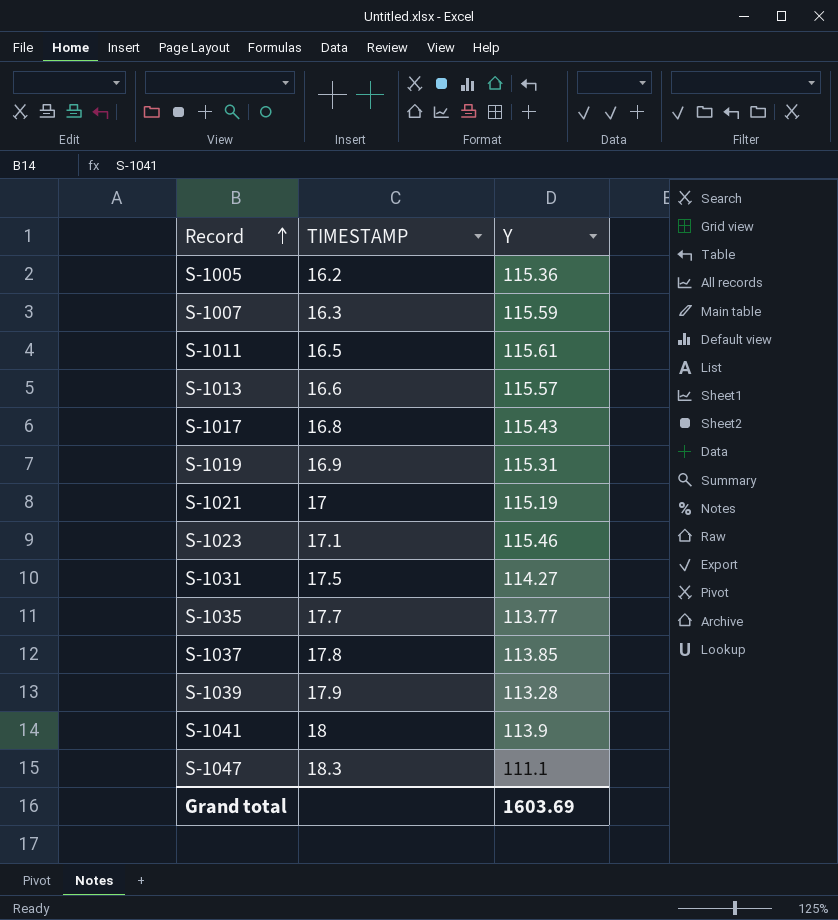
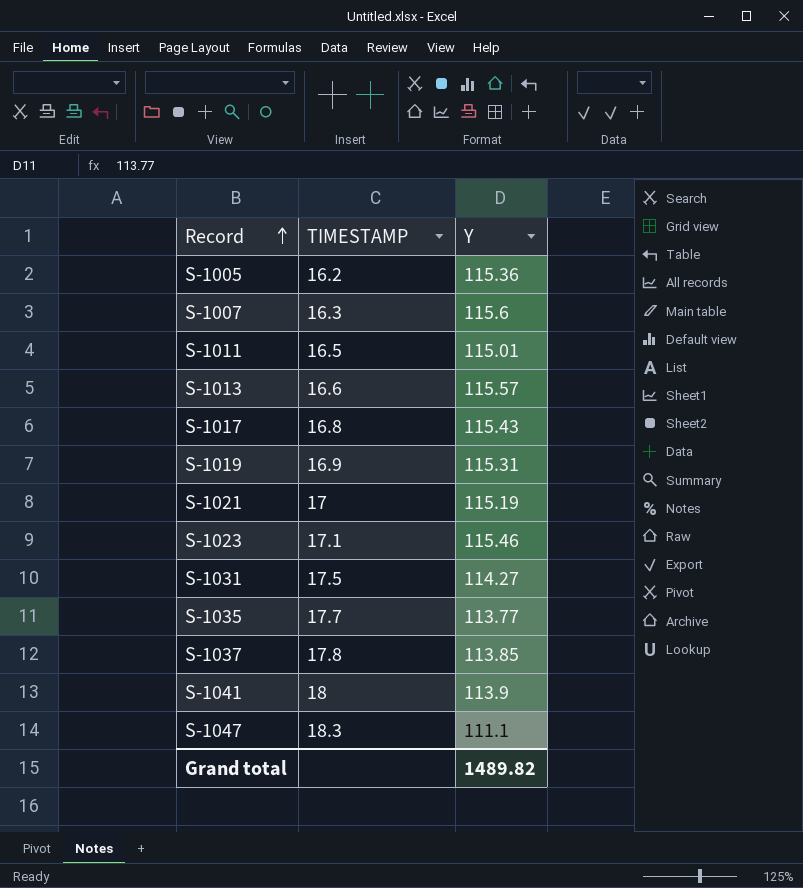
row S-1039: 17.9 | 113.28 -> none
S-1007 | Y: 115.59 -> 115.6
S-1011 | Y: 115.61 -> 115.01
Grand total | Y: 1603.69 -> 1489.82

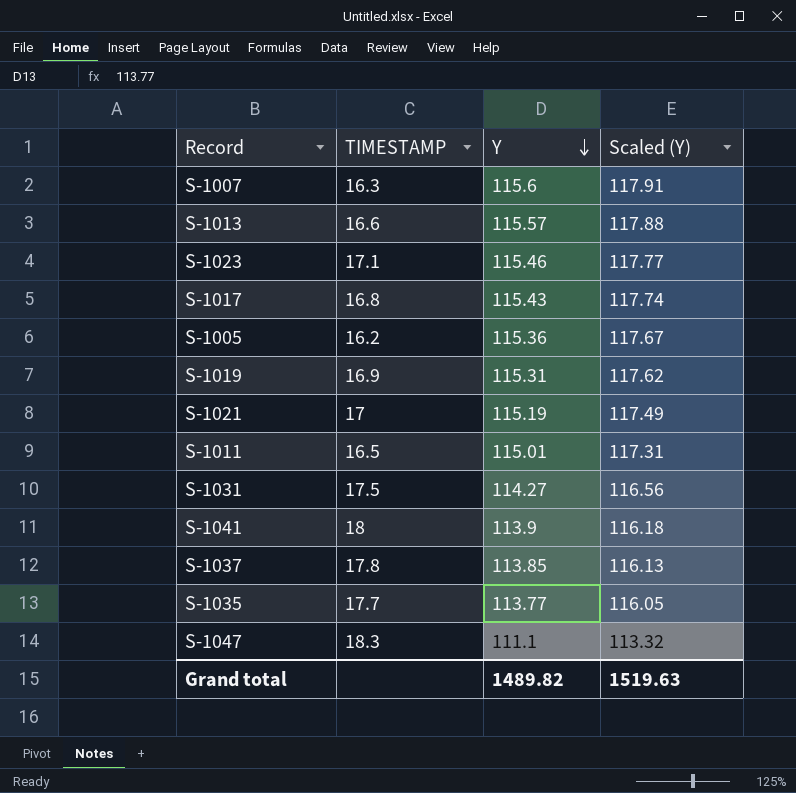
row order: Record ascending -> Y descending
column Scaled (Y) | formula: none -> [Y] * 1.02

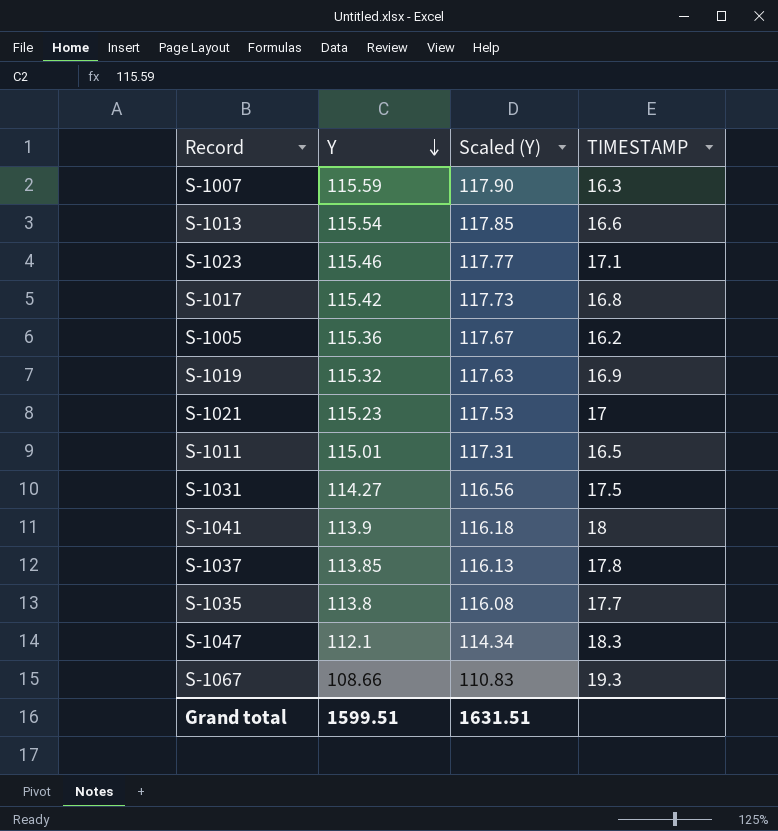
column TIMESTAMP | position: 2 -> 4
S-1007 | Y: 115.6 -> 115.59
S-1007 | Scaled (Y): 117.91 -> 117.90
S-1013 | Y: 115.57 -> 115.54
S-1013 | Scaled (Y): 117.88 -> 117.85
S-1017 | Y: 115.43 -> 115.42
S-1017 | Scaled (Y): 117.74 -> 117.73
S-1019 | Y: 115.31 -> 115.32
S-1019 | Scaled (Y): 117.62 -> 117.63
S-1021 | Y: 115.19 -> 115.23
S-1021 | Scaled (Y): 117.49 -> 117.53
S-1035 | Y: 113.77 -> 113.8
S-1035 | Scaled (Y): 116.05 -> 116.08
S-1047 | Y: 111.1 -> 112.1
S-1047 | Scaled (Y): 113.32 -> 114.34
row S-1067: none -> 108.66 | 110.83 | 19.3
Grand total | Y: 1489.82 -> 1599.51
Grand total | Scaled (Y): 1519.63 -> 1631.51

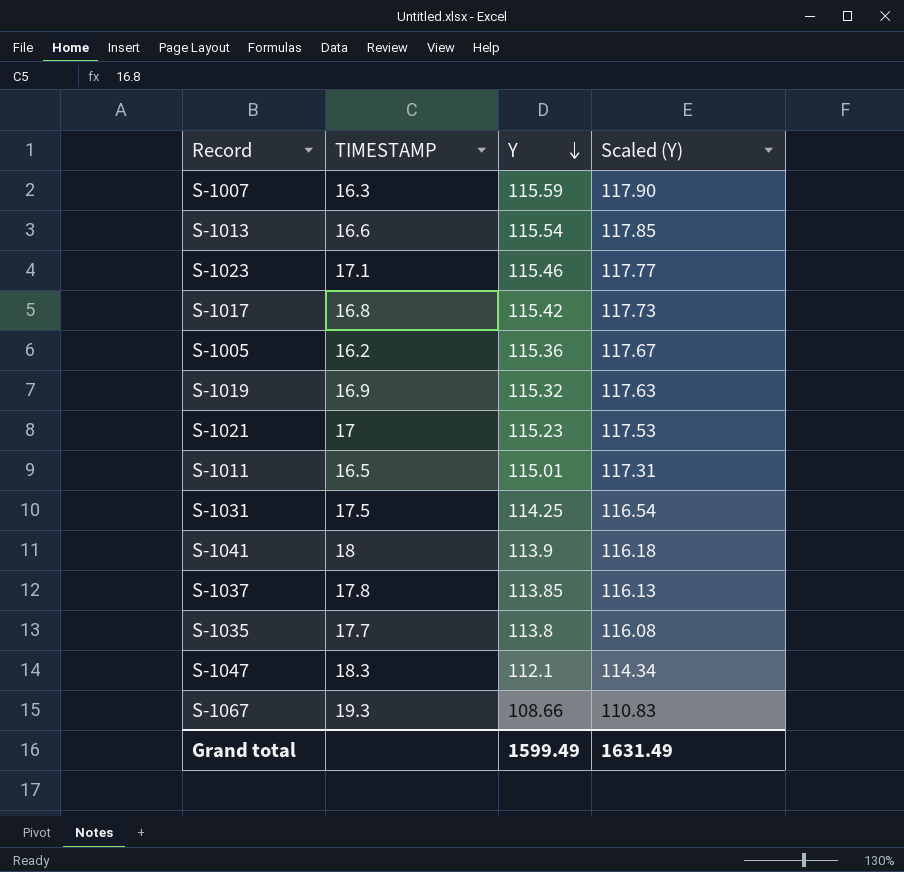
column TIMESTAMP | position: 4 -> 2
S-1031 | Y: 114.27 -> 114.25
S-1031 | Scaled (Y): 116.56 -> 116.54
Grand total | Y: 1599.51 -> 1599.49
Grand total | Scaled (Y): 1631.51 -> 1631.49

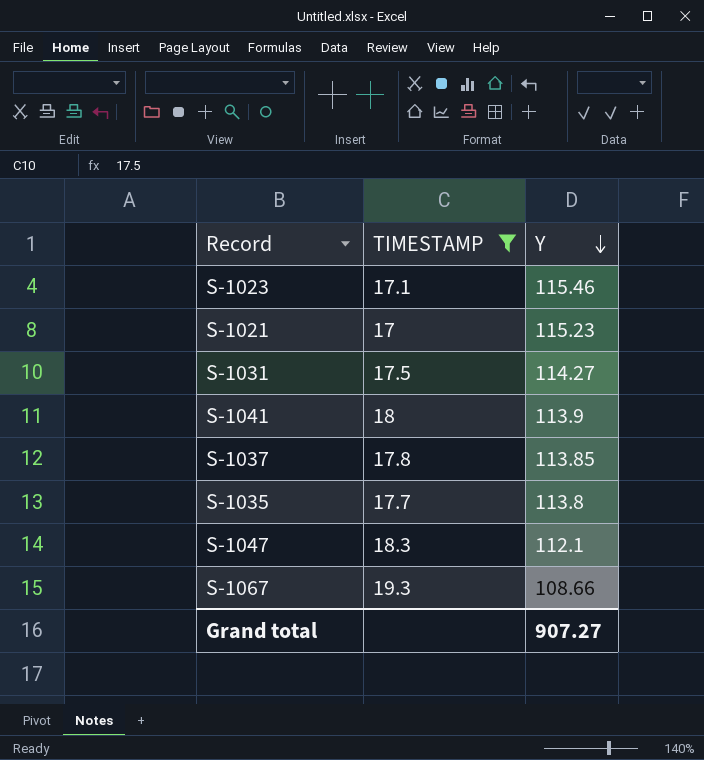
filter: none -> TIMESTAMP >= 17
column Scaled (Y) | formula: [Y] * 1.02 -> none
S-1031 | Y: 114.25 -> 114.27
Grand total | Y: 1599.49 -> 907.27

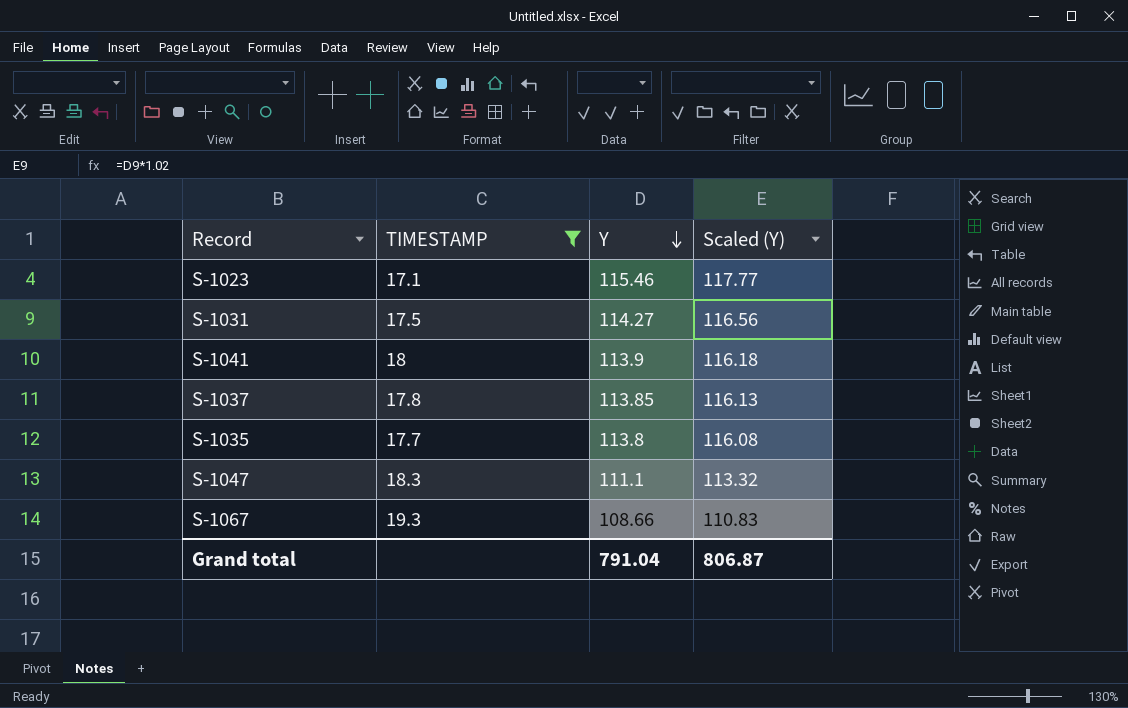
column Scaled (Y) | formula: none -> [Y] * 1.02
row S-1021: 17 | 115.23 -> none
S-1047 | Y: 112.1 -> 111.1
Grand total | Y: 907.27 -> 791.04

